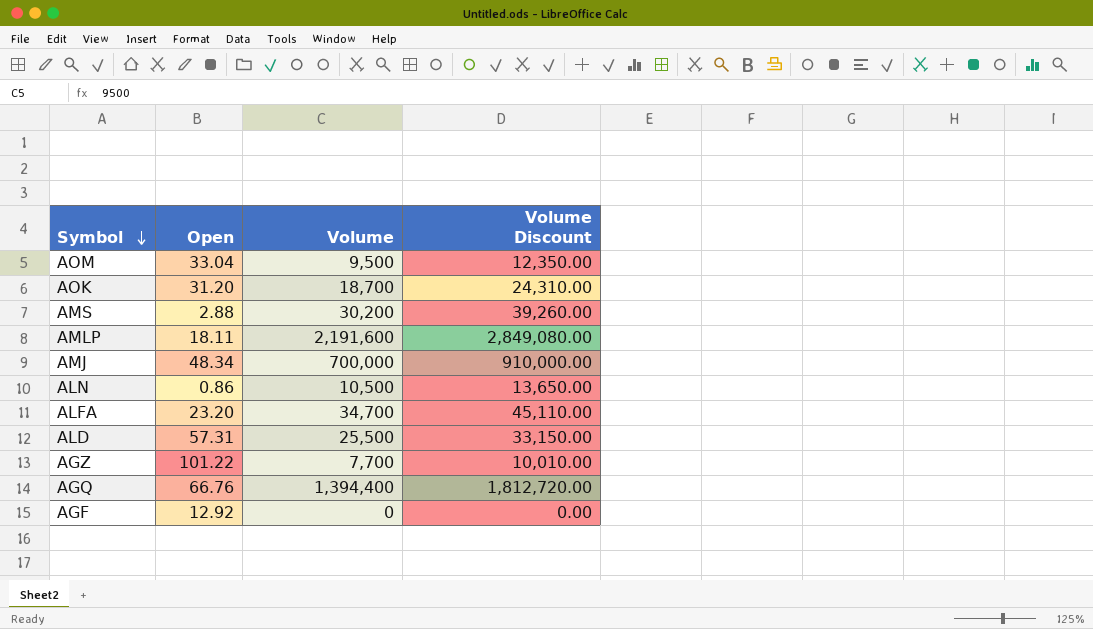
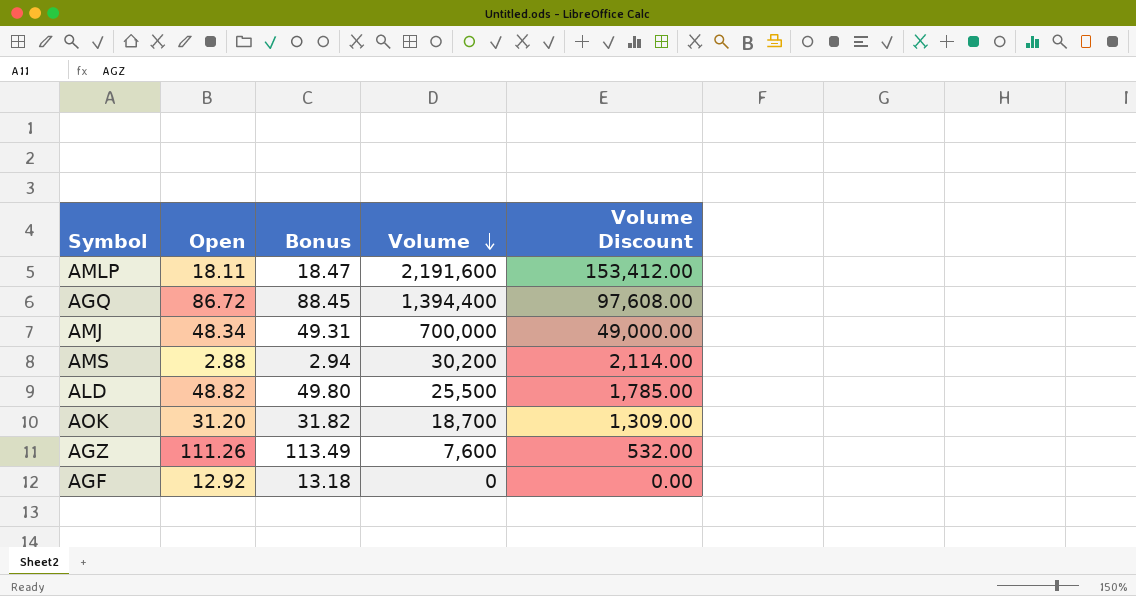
row order: Symbol descending -> Volume descending
column Bonus | formula: none -> [Open] * 1.02
column Volume Discount | formula: [Volume] * 1.3 -> [Volume] * 0.07
row AOM: 33.04 | 9,500 | 12,350.00 -> none
row ALN: 0.86 | 10,500 | 13,650.00 -> none
row ALFA: 23.20 | 34,700 | 45,110.00 -> none
AGQ | Open: 66.76 -> 86.72
ALD | Open: 57.31 -> 48.82
AGZ | Open: 101.22 -> 111.26
AGZ | Volume: 7,700 -> 7,600

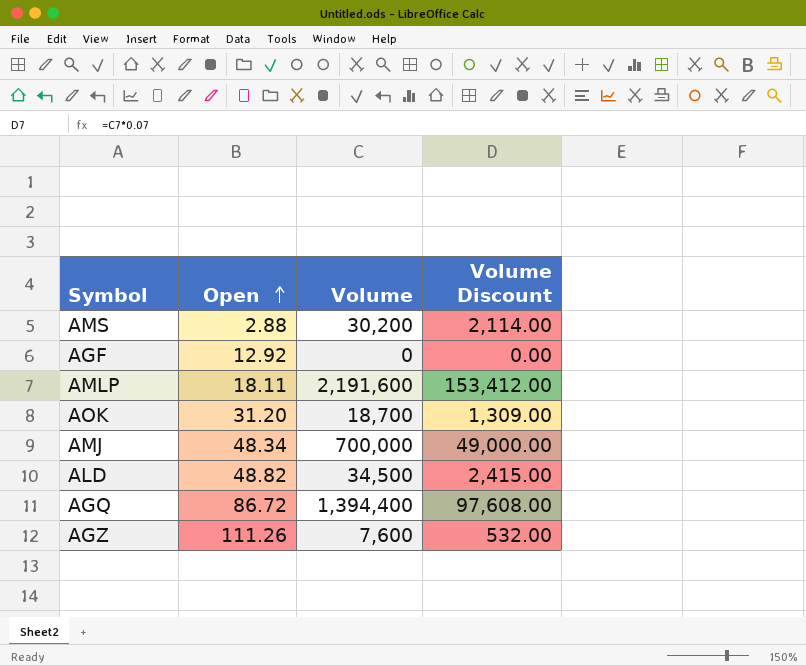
row order: Volume descending -> Open ascending
column Bonus | formula: [Open] * 1.02 -> none
ALD | Volume: 25,500 -> 34,500
ALD | Volume Discount: 1,785.00 -> 2,415.00

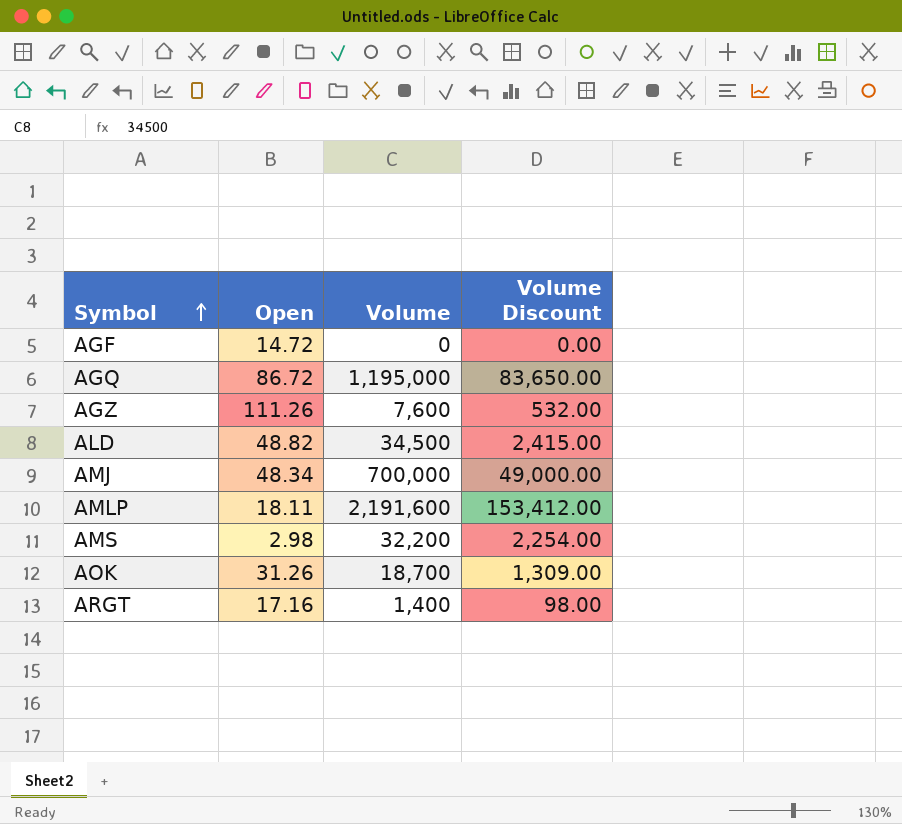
row order: Open ascending -> Symbol ascending
AGF | Open: 12.92 -> 14.72
AGQ | Volume: 1,394,400 -> 1,195,000
AGQ | Volume Discount: 97,608.00 -> 83,650.00
AMS | Open: 2.88 -> 2.98
AMS | Volume: 30,200 -> 32,200
AMS | Volume Discount: 2,114.00 -> 2,254.00
AOK | Open: 31.20 -> 31.26
row ARGT: none -> 17.16 | 1,400 | 98.00

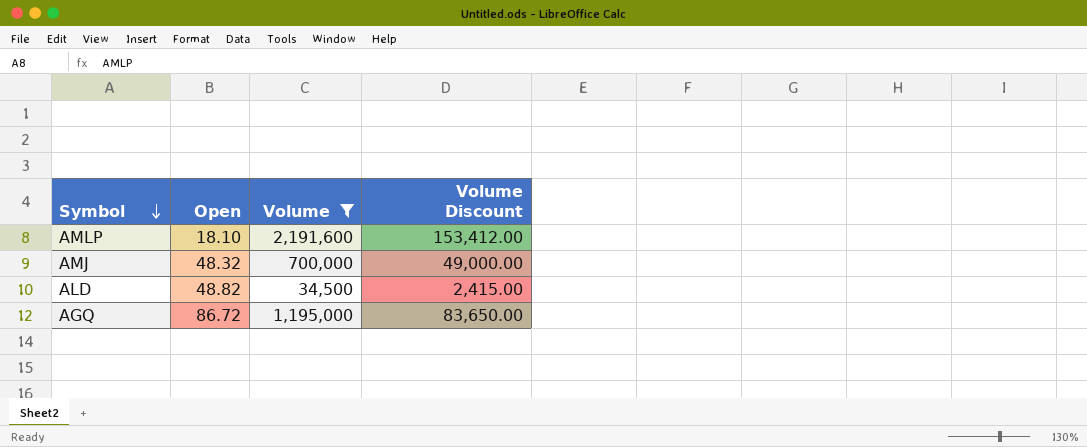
filter: none -> Volume >= 34,500
row order: Symbol ascending -> Symbol descending
AMLP | Open: 18.11 -> 18.10
AMJ | Open: 48.34 -> 48.32

